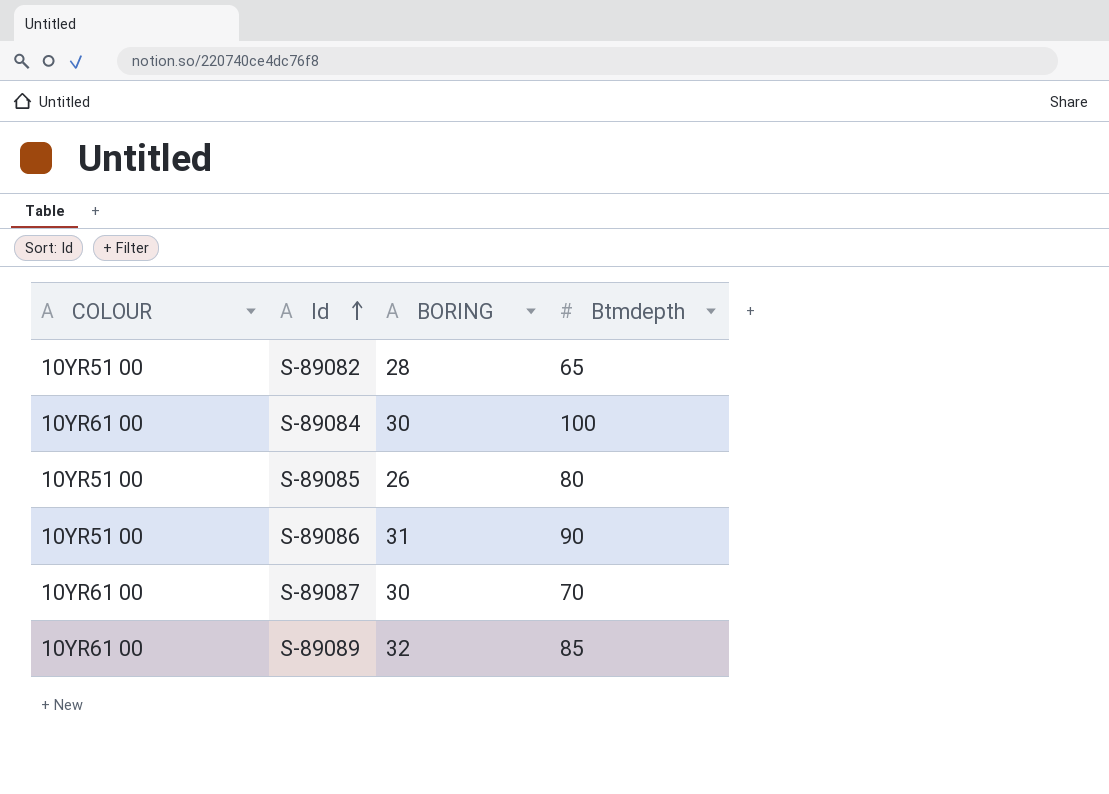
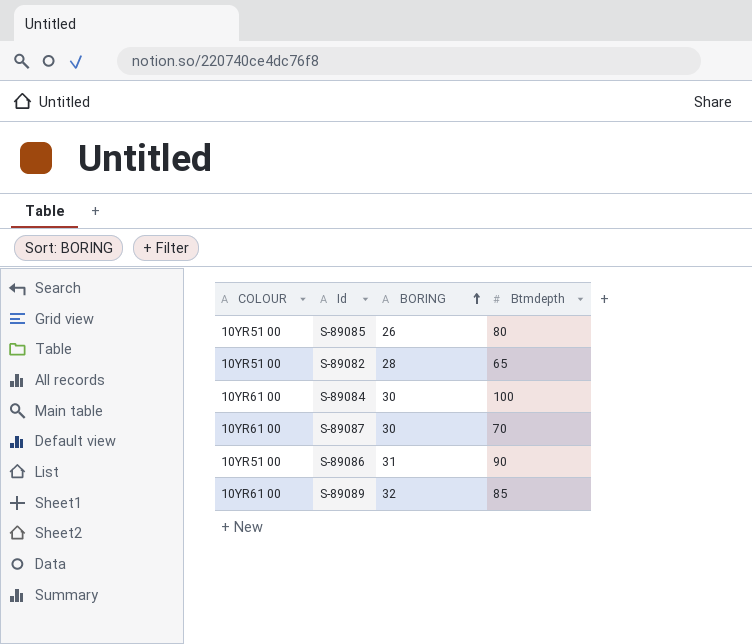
row order: Id ascending -> BORING ascending

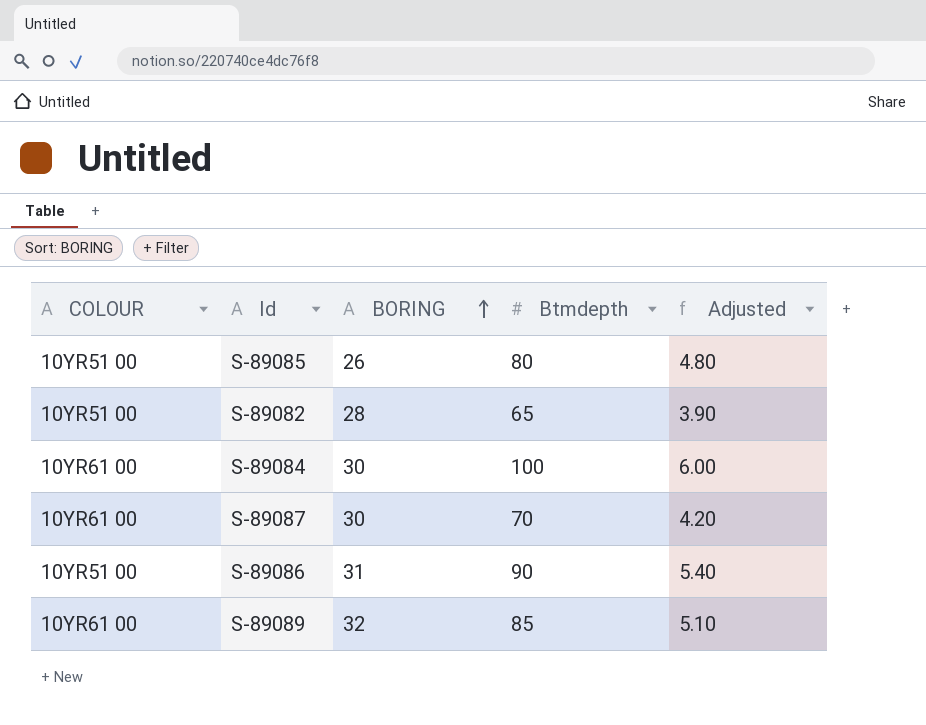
column Adjusted | formula: none -> [Btmdepth] * 0.06

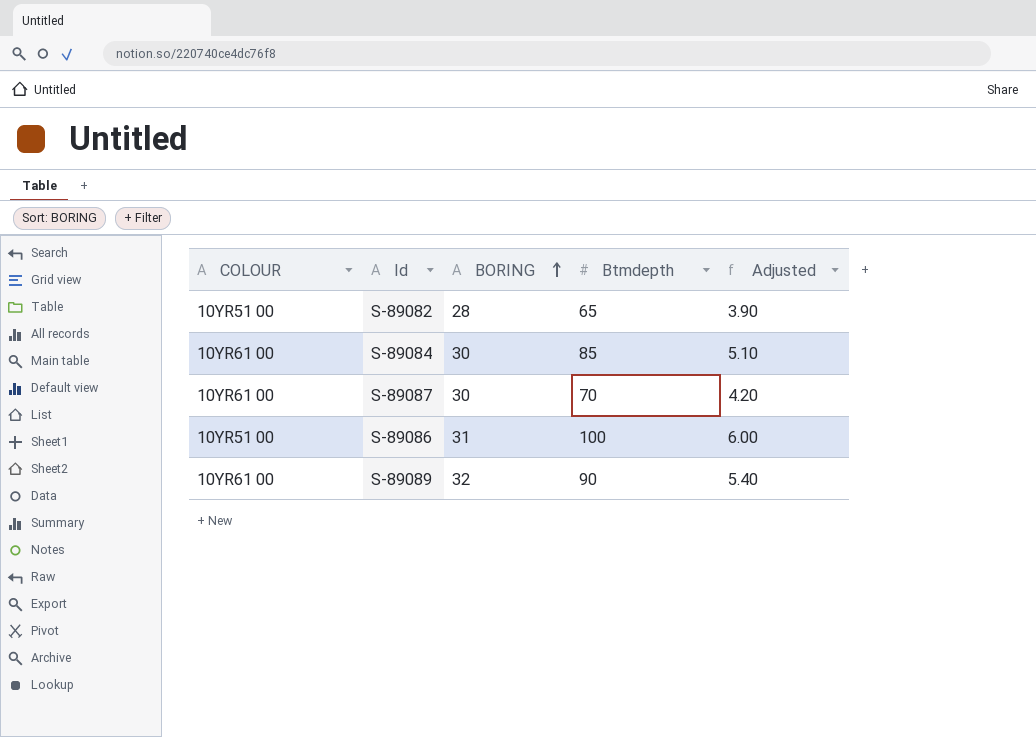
row S-89085: 10YR51 00 | 26 | 80 | 4.80 -> none
S-89084 | Btmdepth: 100 -> 85
S-89084 | Adjusted: 6.00 -> 5.10
S-89086 | Btmdepth: 90 -> 100
S-89086 | Adjusted: 5.40 -> 6.00
S-89089 | Btmdepth: 85 -> 90
S-89089 | Adjusted: 5.10 -> 5.40

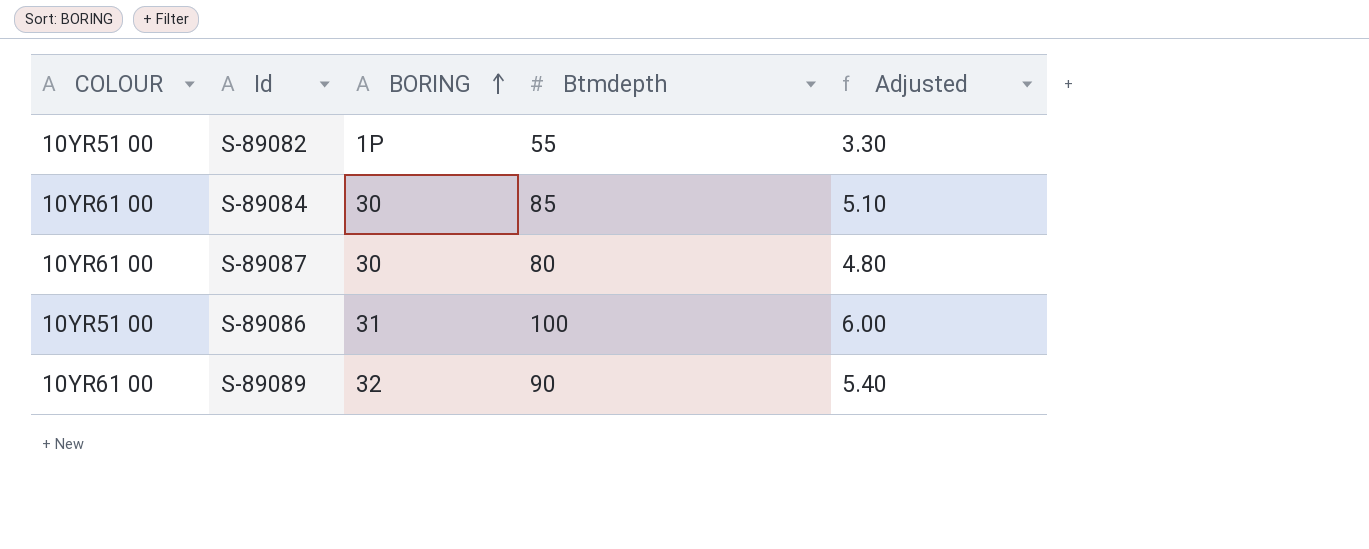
S-89082 | BORING: 28 -> 1P
S-89082 | Btmdepth: 65 -> 55
S-89082 | Adjusted: 3.90 -> 3.30
S-89087 | Btmdepth: 70 -> 80
S-89087 | Adjusted: 4.20 -> 4.80

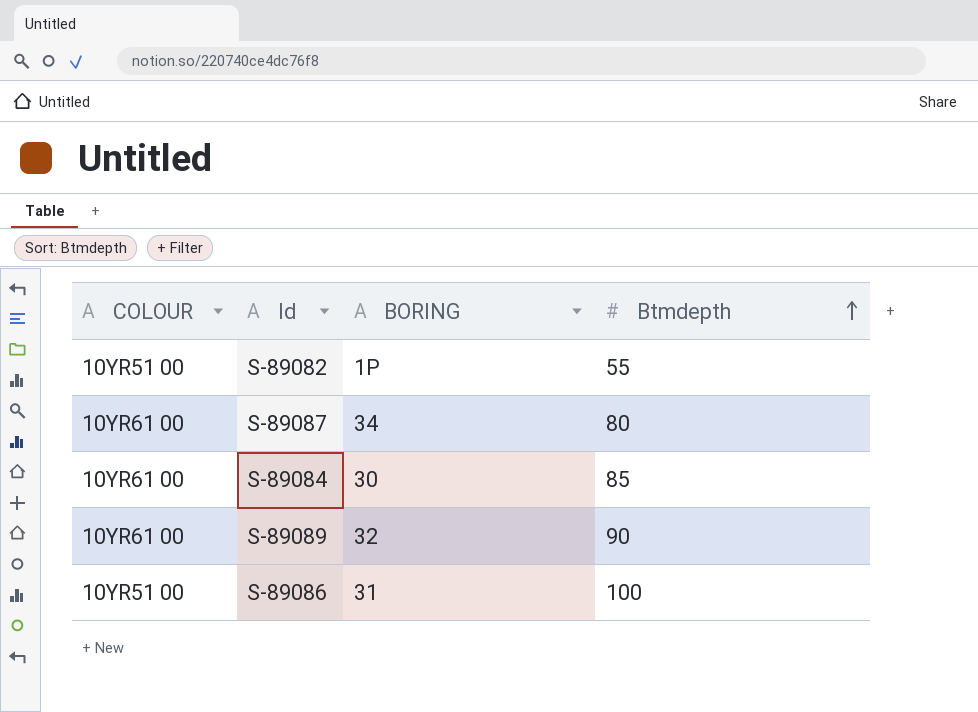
row order: BORING ascending -> Btmdepth ascending
column Adjusted | formula: [Btmdepth] * 0.06 -> none
S-89087 | BORING: 30 -> 34

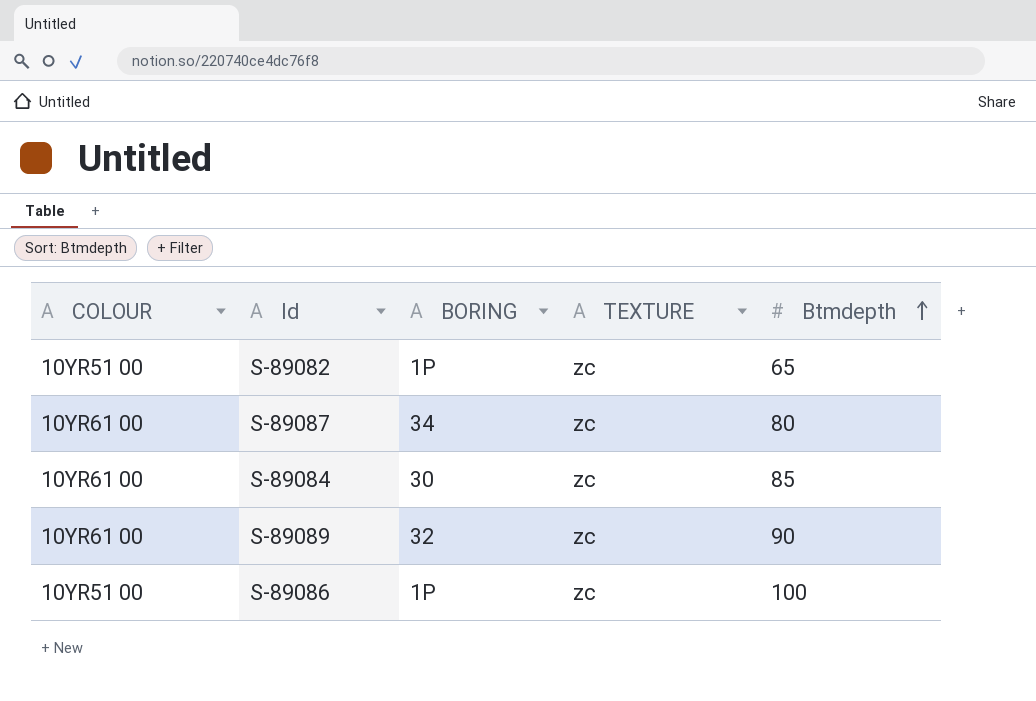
column TEXTURE | position: none -> 4
S-89082 | Btmdepth: 55 -> 65
S-89086 | BORING: 31 -> 1P

